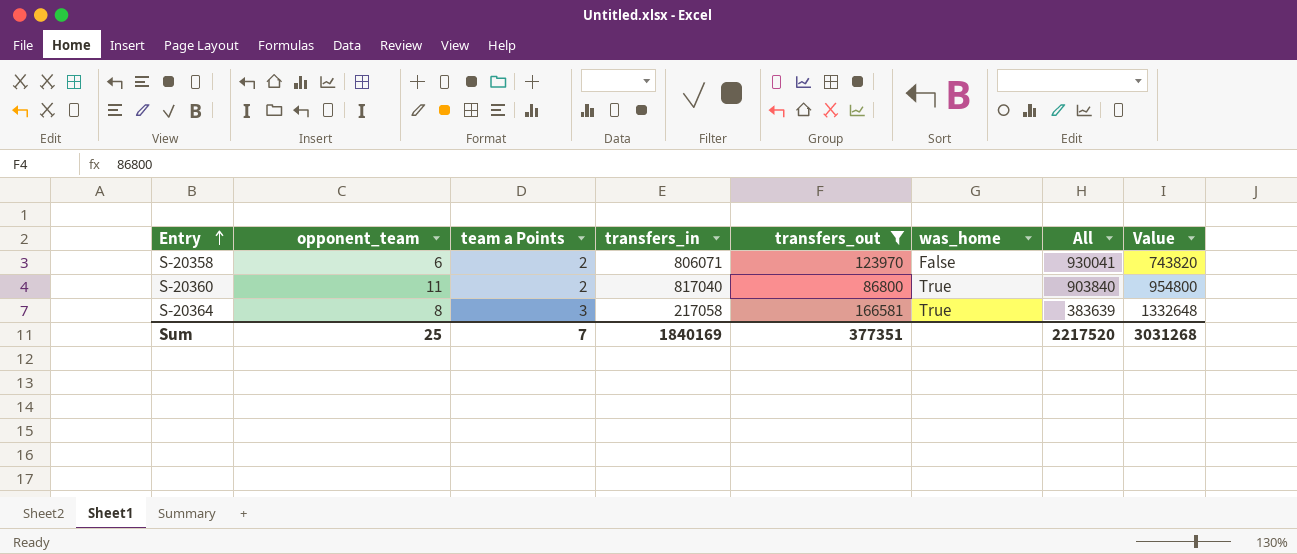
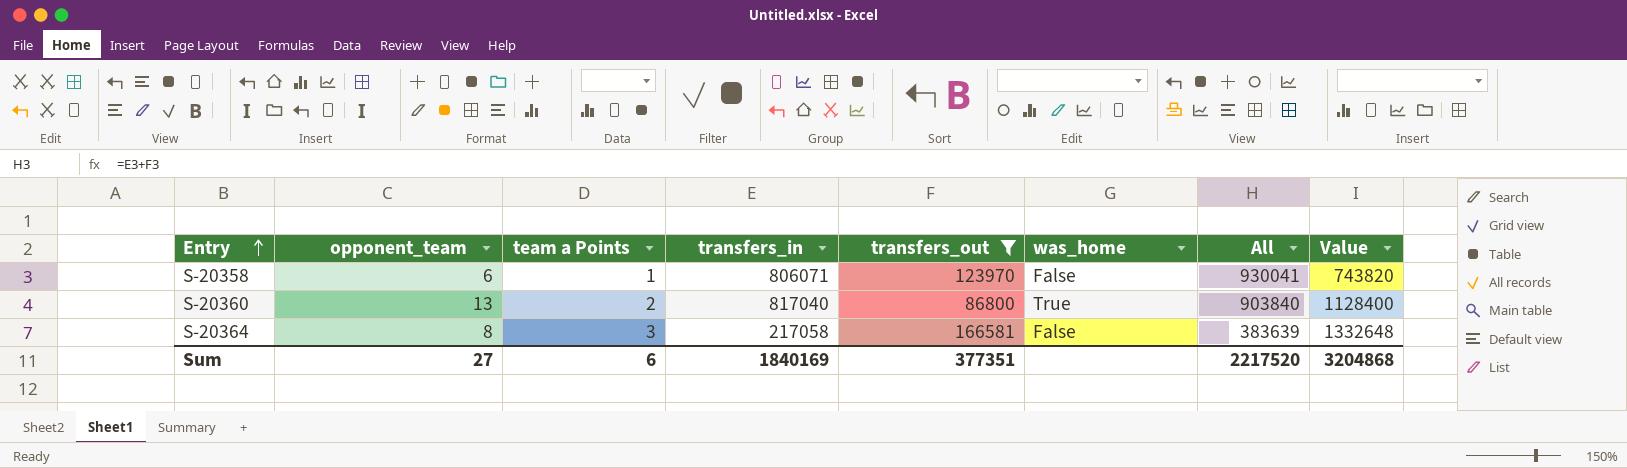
S-20358 | team a Points: 2 -> 1
S-20360 | opponent_team: 11 -> 13
S-20360 | Value: 954800 -> 1128400
S-20364 | was_home: True -> False
Sum | opponent_team: 25 -> 27
Sum | team a Points: 7 -> 6
Sum | Value: 3031268 -> 3204868

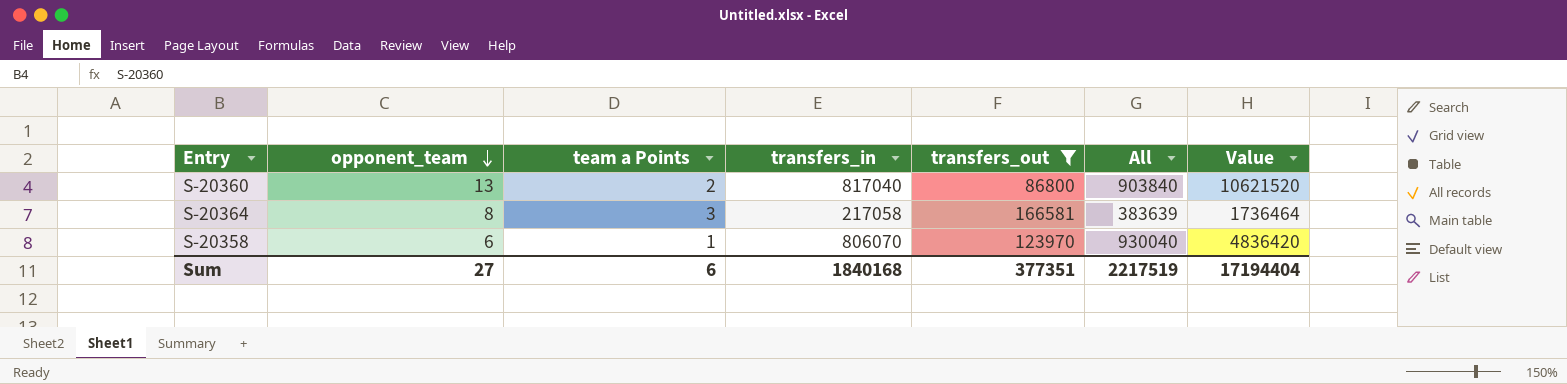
row order: Entry ascending -> opponent_team descending
column was_home | position: 6 -> none
column Value | formula: [opponent_team] * [transfers_out] -> [opponent_team] * [transfers_in]
S-20358 | transfers_in: 806071 -> 806070
S-20358 | All: 930041 -> 930040
Sum | transfers_in: 1840169 -> 1840168
Sum | All: 2217520 -> 2217519
Sum | Value: 3204868 -> 17194404

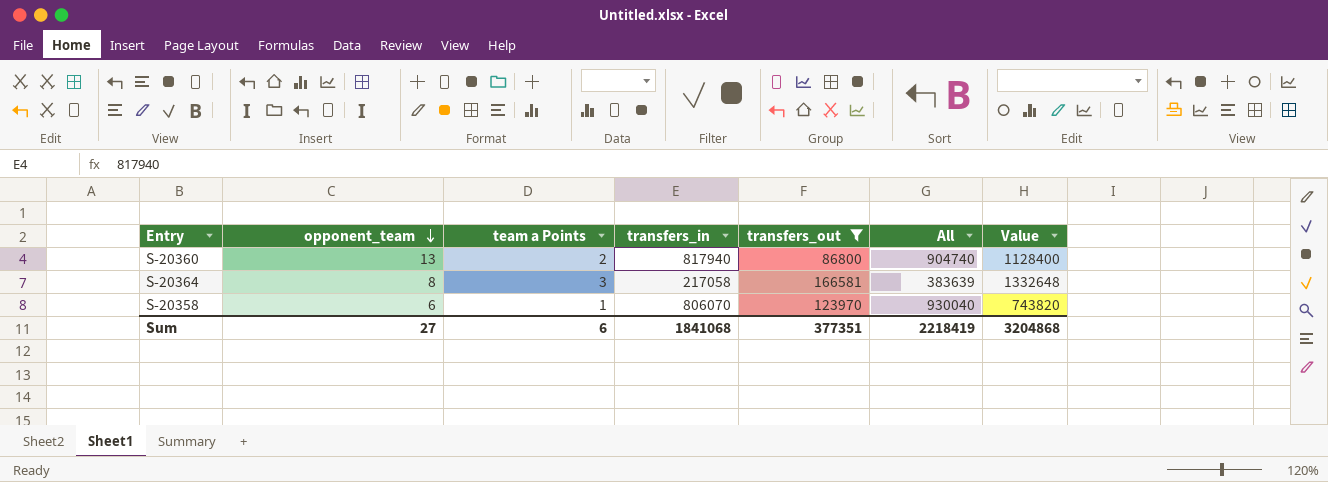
column Value | formula: [opponent_team] * [transfers_in] -> [opponent_team] * [transfers_out]
S-20360 | transfers_in: 817040 -> 817940
S-20360 | All: 903840 -> 904740
Sum | transfers_in: 1840168 -> 1841068
Sum | All: 2217519 -> 2218419
Sum | Value: 17194404 -> 3204868

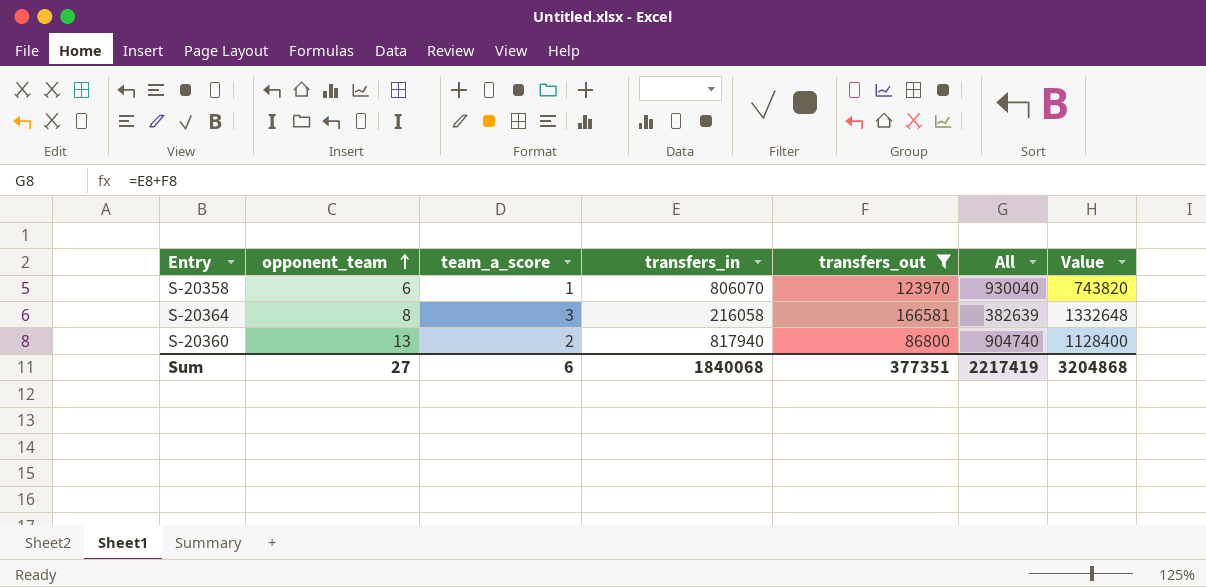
row order: opponent_team descending -> opponent_team ascending
column name: team a Points -> team_a_score
S-20364 | transfers_in: 217058 -> 216058
S-20364 | All: 383639 -> 382639
Sum | transfers_in: 1841068 -> 1840068
Sum | All: 2218419 -> 2217419

